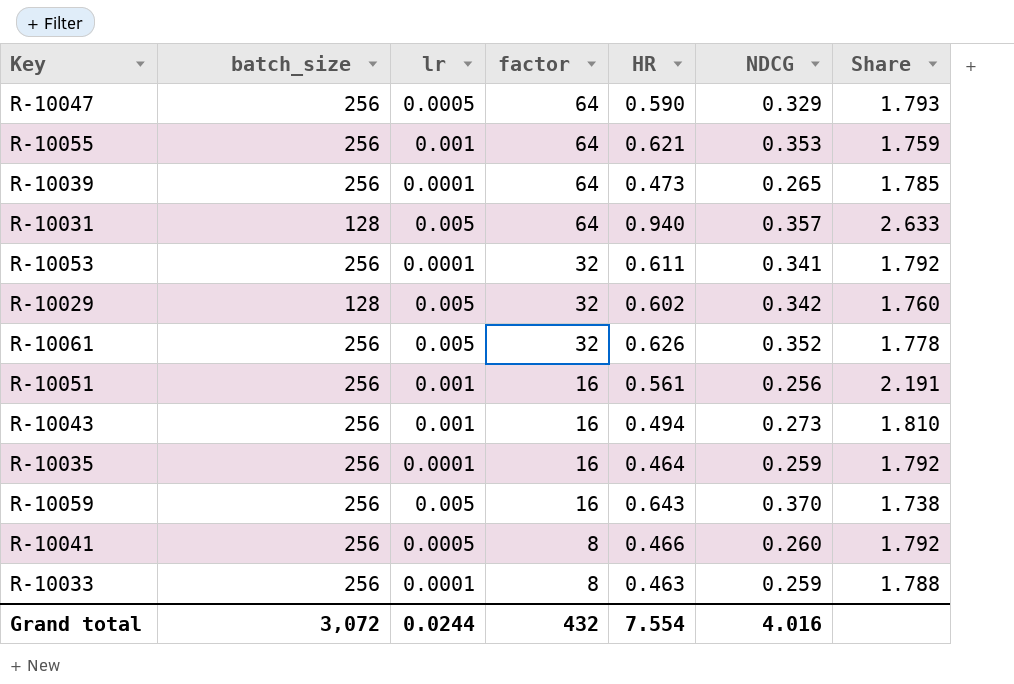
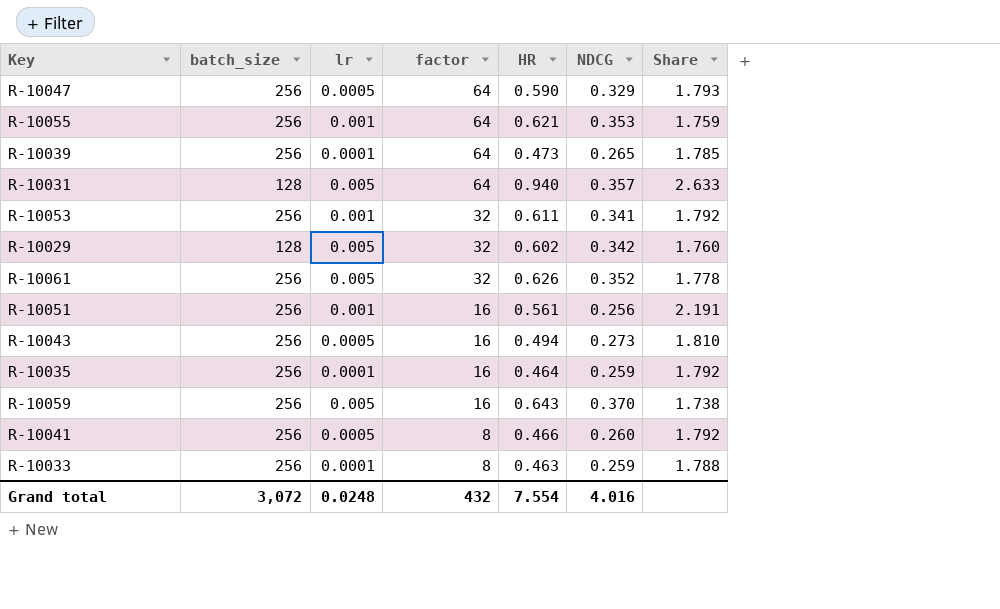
R-10053 | lr: 0.0001 -> 0.001
R-10043 | lr: 0.001 -> 0.0005
Grand total | lr: 0.0244 -> 0.0248

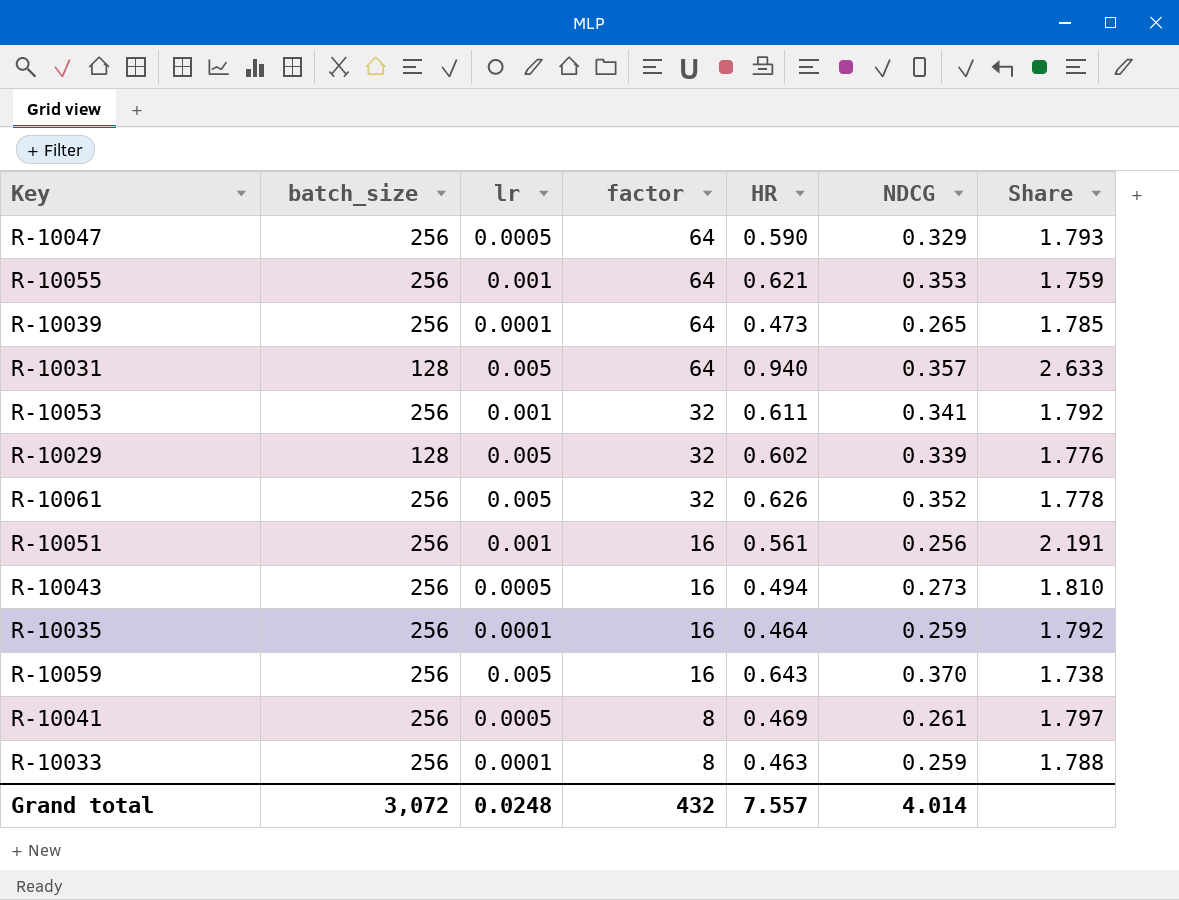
R-10029 | NDCG: 0.342 -> 0.339
R-10029 | Share: 1.760 -> 1.776
R-10041 | HR: 0.466 -> 0.469
R-10041 | NDCG: 0.260 -> 0.261
R-10041 | Share: 1.792 -> 1.797
Grand total | HR: 7.554 -> 7.557
Grand total | NDCG: 4.016 -> 4.014

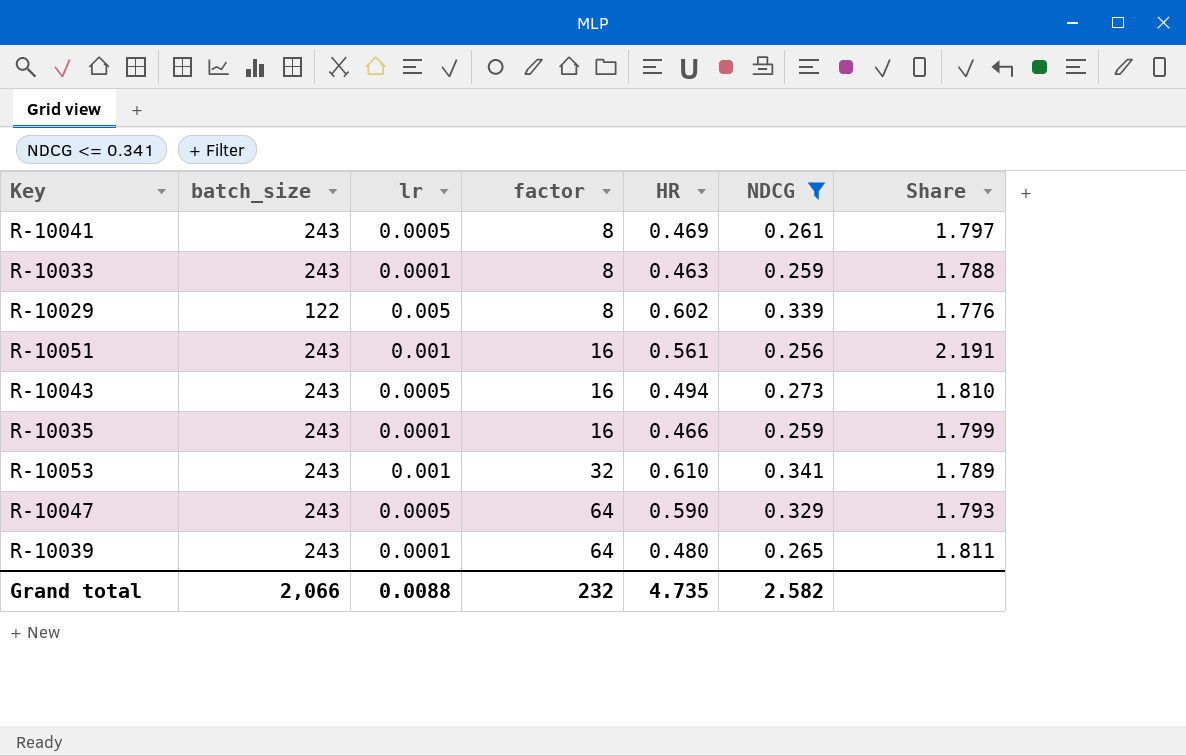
filter: none -> NDCG <= 0.341
row order: factor descending -> factor ascending
R-10041 | batch_size: 256 -> 243
R-10033 | batch_size: 256 -> 243
R-10029 | batch_size: 128 -> 122
R-10029 | factor: 32 -> 8
R-10051 | batch_size: 256 -> 243
R-10043 | batch_size: 256 -> 243
R-10035 | batch_size: 256 -> 243
R-10035 | HR: 0.464 -> 0.466
R-10035 | Share: 1.792 -> 1.799
R-10053 | batch_size: 256 -> 243
R-10053 | HR: 0.611 -> 0.610
R-10053 | Share: 1.792 -> 1.789
R-10047 | batch_size: 256 -> 243
R-10039 | batch_size: 256 -> 243
R-10039 | HR: 0.473 -> 0.480
R-10039 | Share: 1.785 -> 1.811
Grand total | batch_size: 3,072 -> 2,066
Grand total | lr: 0.0248 -> 0.0088
Grand total | factor: 432 -> 232
Grand total | HR: 7.557 -> 4.735
Grand total | NDCG: 4.014 -> 2.582

